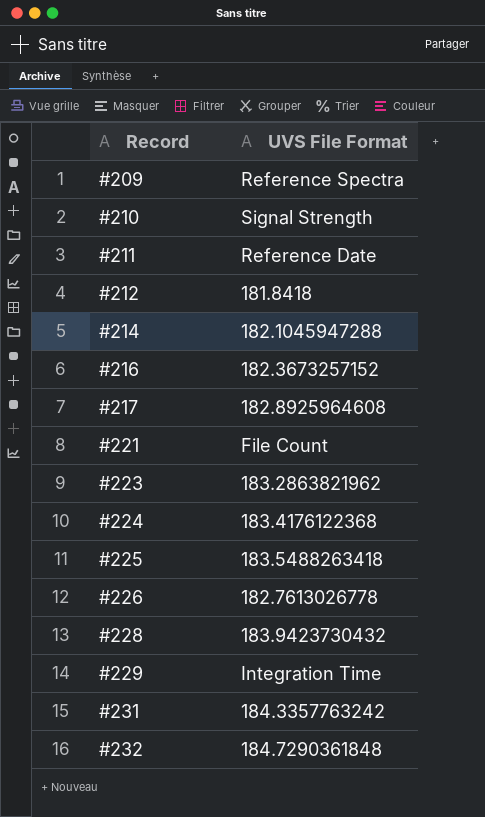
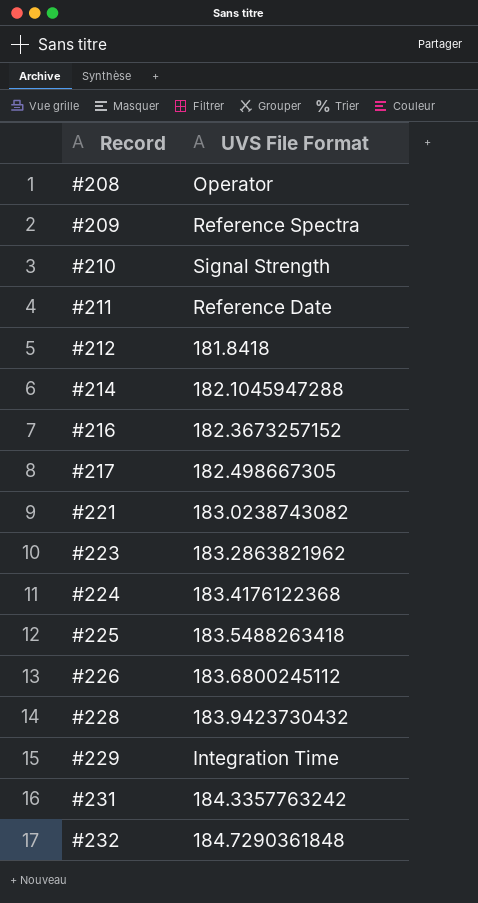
row #208: none -> Operator
#217 | UVS File Format: 182.8925964608 -> 182.498667305
#221 | UVS File Format: File Count -> 183.0238743082
#226 | UVS File Format: 182.7613026778 -> 183.6800245112

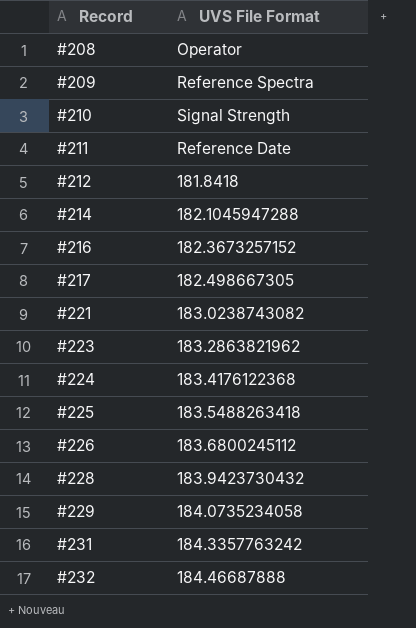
#229 | UVS File Format: Integration Time -> 184.0735234058
#232 | UVS File Format: 184.7290361848 -> 184.46687888

